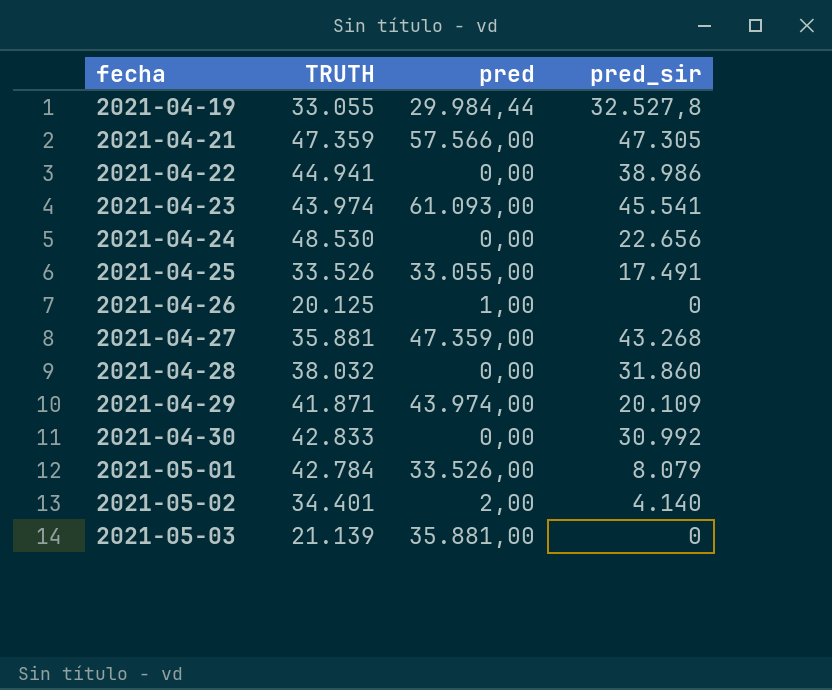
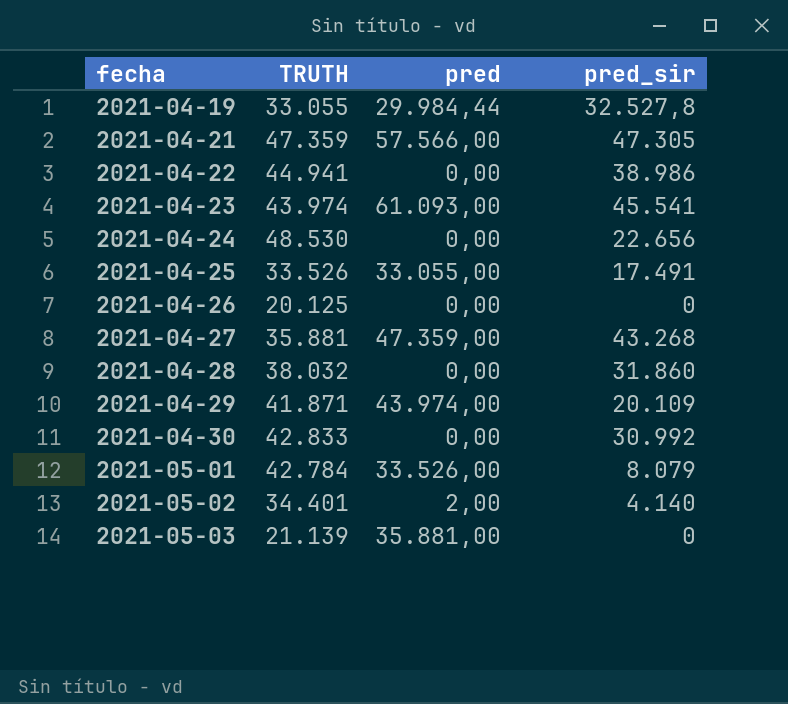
2021-04-26 | pred: 1,00 -> 0,00

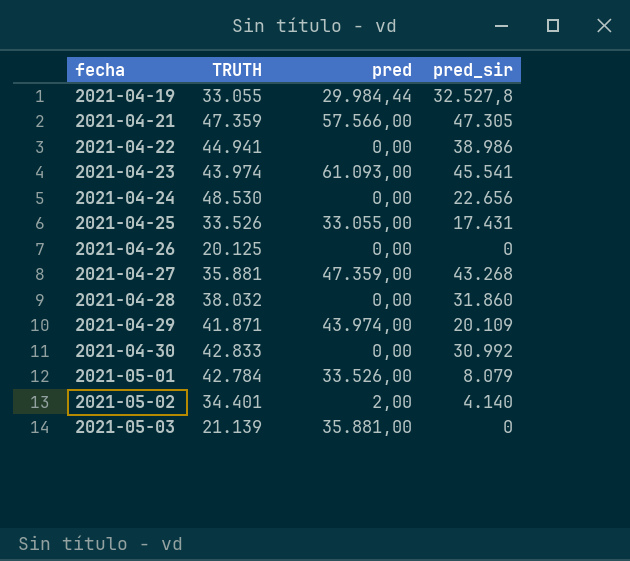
2021-04-25 | pred_sir: 17.491 -> 17.431

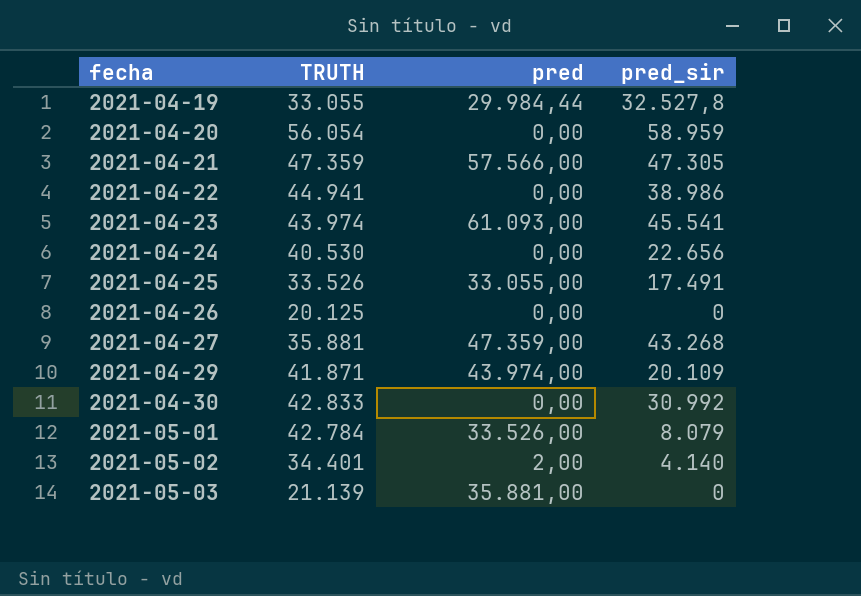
row 2021-04-28: 38.032 | 0,00 | 31.860 -> none
row 2021-04-20: none -> 56.054 | 0,00 | 58.959
2021-04-24 | TRUTH: 48.530 -> 40.530
2021-04-25 | pred_sir: 17.431 -> 17.491

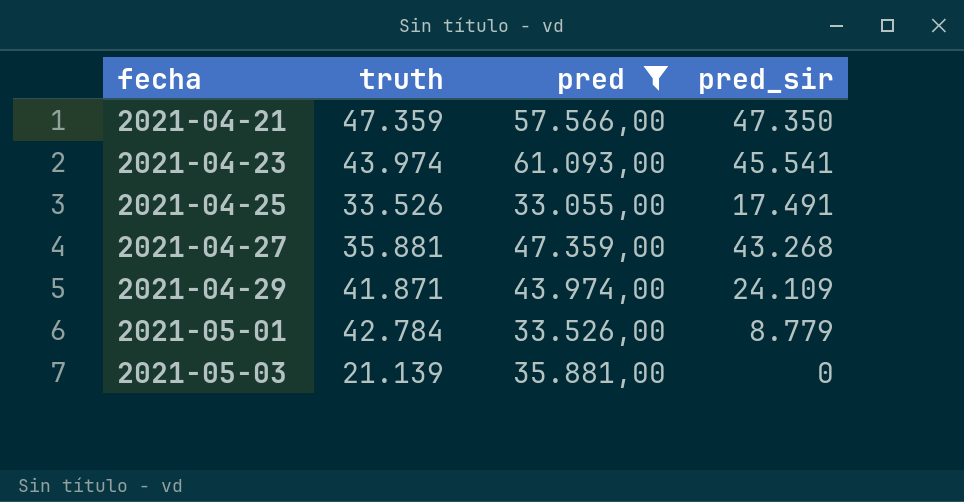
filter: none -> pred >= 33.055,00
column name: TRUTH -> truth
2021-04-21 | pred_sir: 47.305 -> 47.350
2021-04-29 | pred_sir: 20.109 -> 24.109
2021-05-01 | pred_sir: 8.079 -> 8.779

